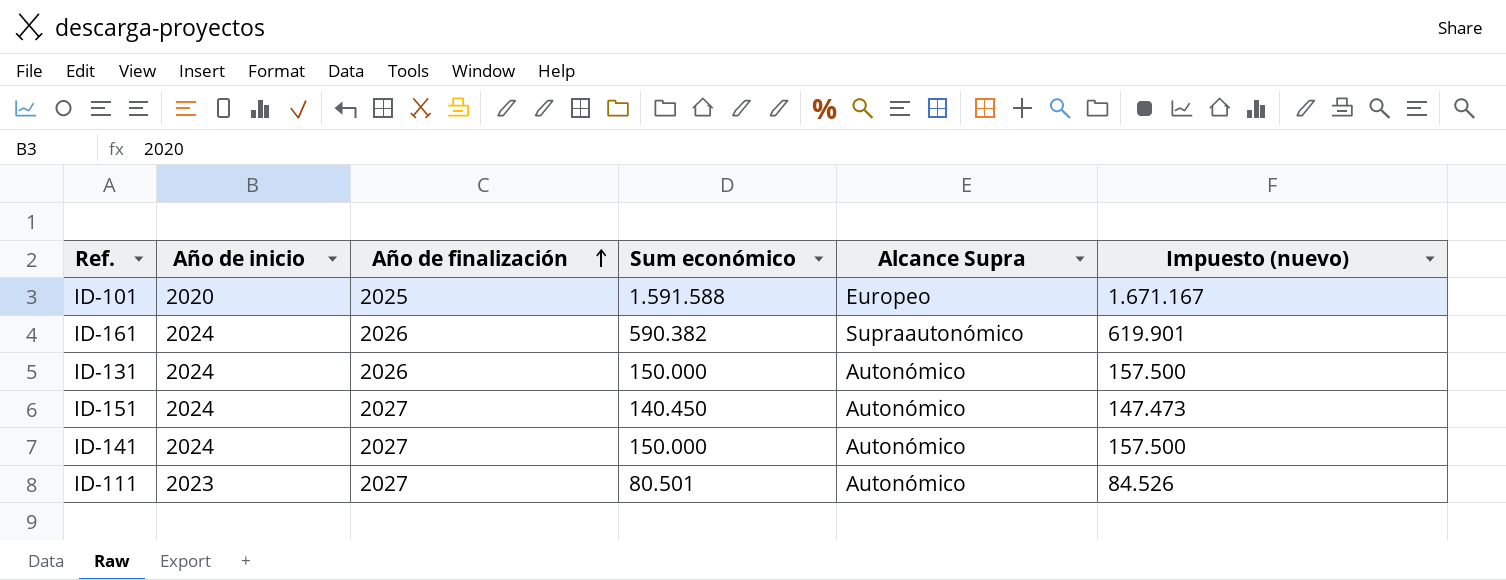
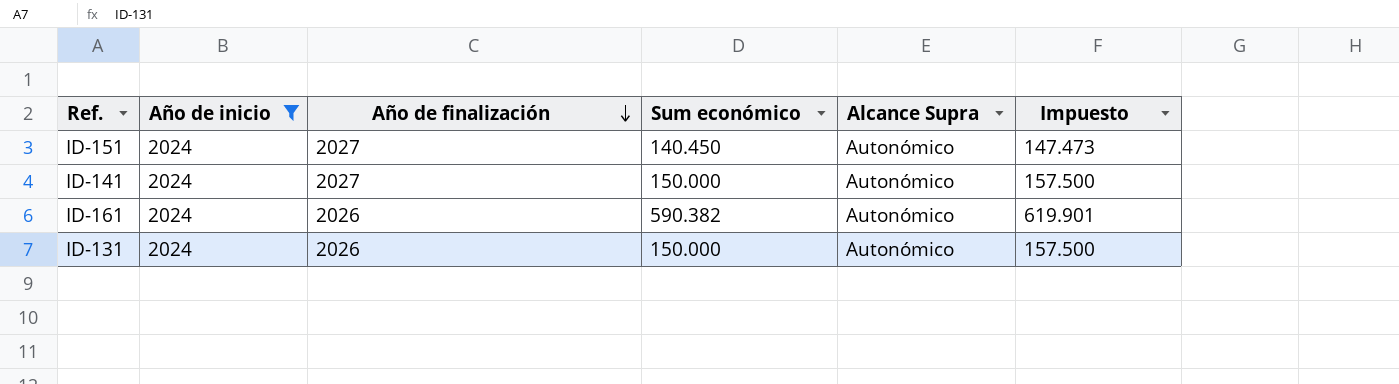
filter: none -> Año de inicio = 2024
row order: Año de finalización ascending -> Año de finalización descending
column name: Impuesto (nuevo) -> Impuesto
ID-161 | Alcance Supra: Supraautonómico -> Autonómico

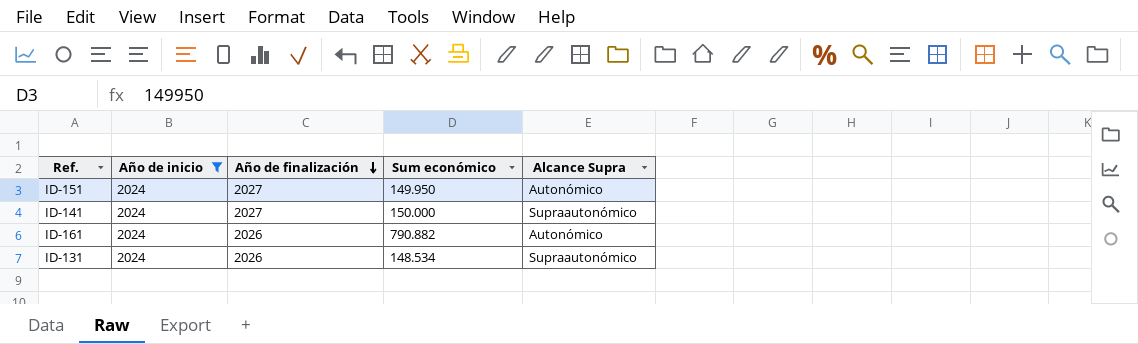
column Impuesto | formula: [Sum económico] * 1,05 -> none
ID-151 | Sum económico: 140.450 -> 149.950
ID-141 | Alcance Supra: Autonómico -> Supraautonómico
ID-161 | Sum económico: 590.382 -> 790.882
ID-131 | Sum económico: 150.000 -> 148.534
ID-131 | Alcance Supra: Autonómico -> Supraautonómico

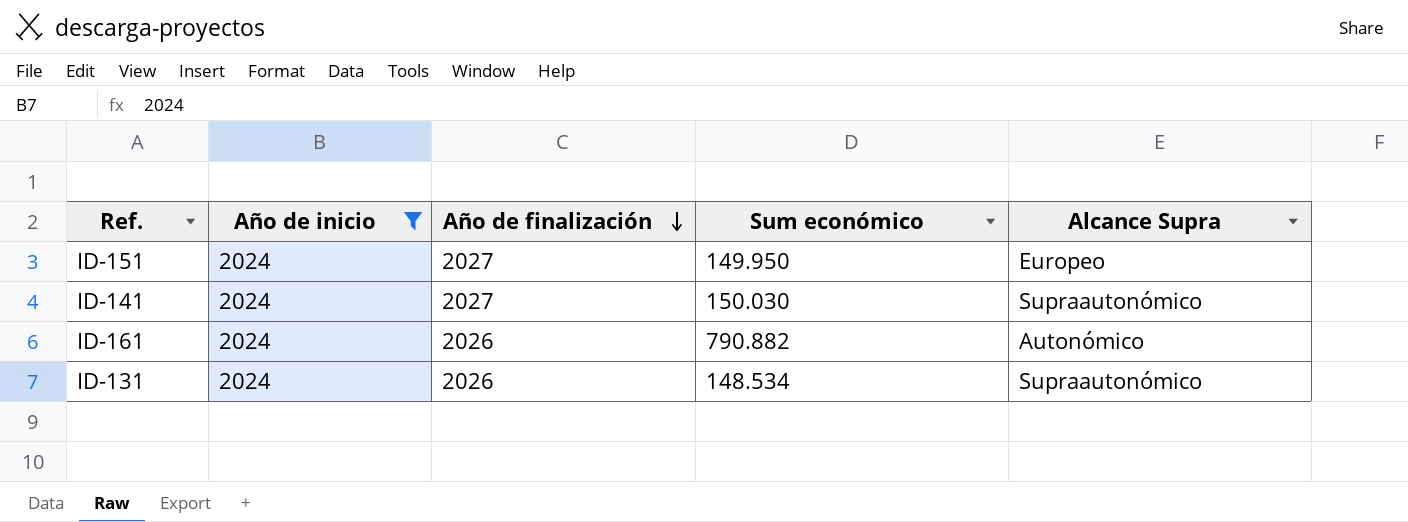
ID-151 | Alcance Supra: Autonómico -> Europeo
ID-141 | Sum económico: 150.000 -> 150.030

